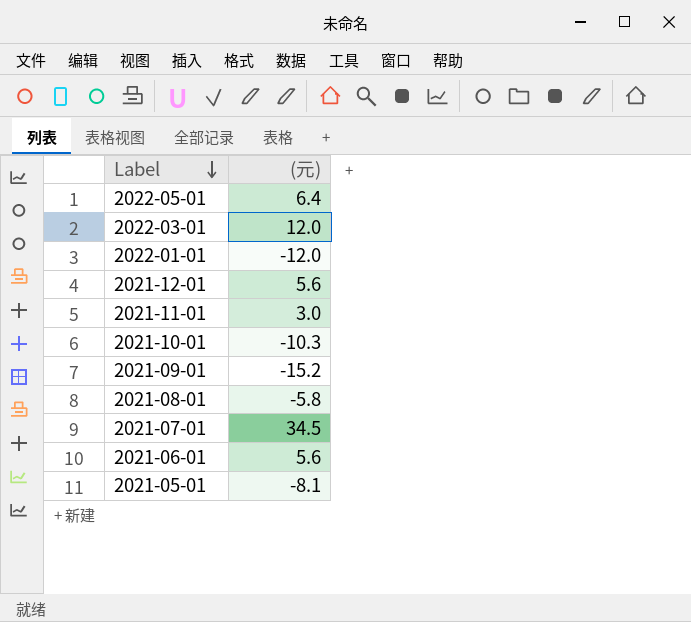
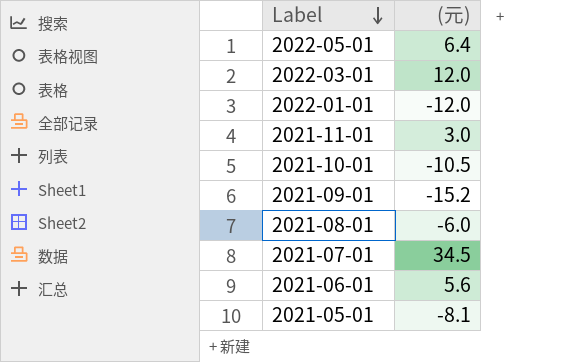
row 2021-12-01: 5.6 -> none
2021-10-01 | (元): -10.3 -> -10.5
2021-08-01 | (元): -5.8 -> -6.0

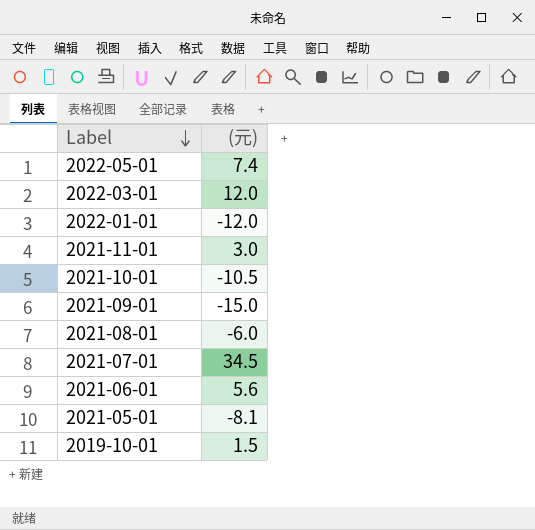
2022-05-01 | (元): 6.4 -> 7.4
2021-09-01 | (元): -15.2 -> -15.0
row 2019-10-01: none -> 1.5

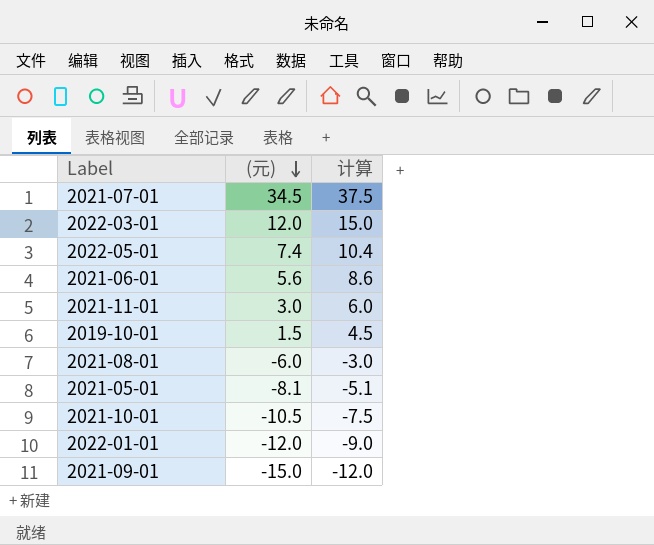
row order: Label descending -> (元) descending
column 计算 | formula: none -> [(元)] + 3

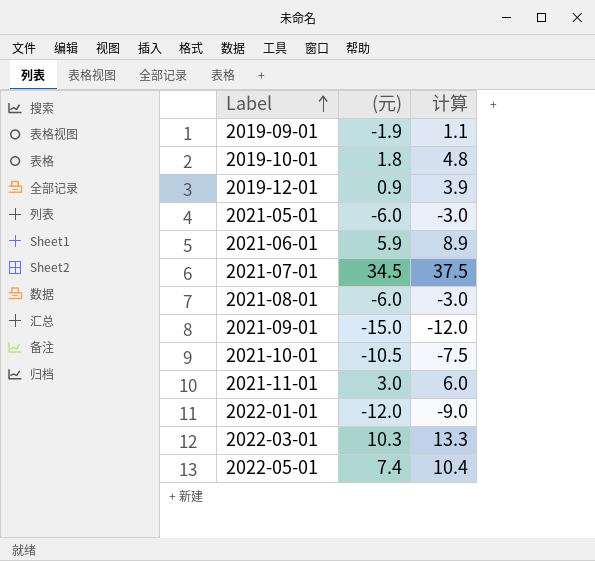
row order: (元) descending -> Label ascending
row 2019-09-01: none -> -1.9 | 1.1
2019-10-01 | (元): 1.5 -> 1.8
2019-10-01 | 计算: 4.5 -> 4.8
row 2019-12-01: none -> 0.9 | 3.9
2021-05-01 | (元): -8.1 -> -6.0
2021-05-01 | 计算: -5.1 -> -3.0
2021-06-01 | (元): 5.6 -> 5.9
2021-06-01 | 计算: 8.6 -> 8.9
2022-03-01 | (元): 12.0 -> 10.3
2022-03-01 | 计算: 15.0 -> 13.3

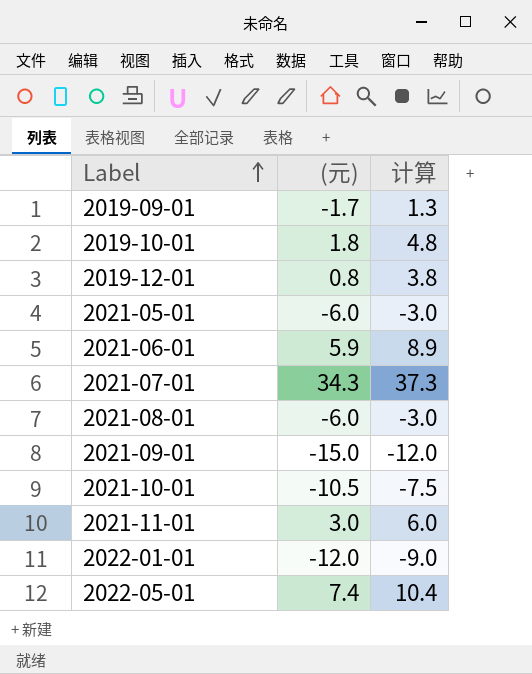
row 2022-03-01: 10.3 | 13.3 -> none
2019-09-01 | (元): -1.9 -> -1.7
2019-09-01 | 计算: 1.1 -> 1.3
2019-12-01 | (元): 0.9 -> 0.8
2019-12-01 | 计算: 3.9 -> 3.8
2021-07-01 | (元): 34.5 -> 34.3
2021-07-01 | 计算: 37.5 -> 37.3

